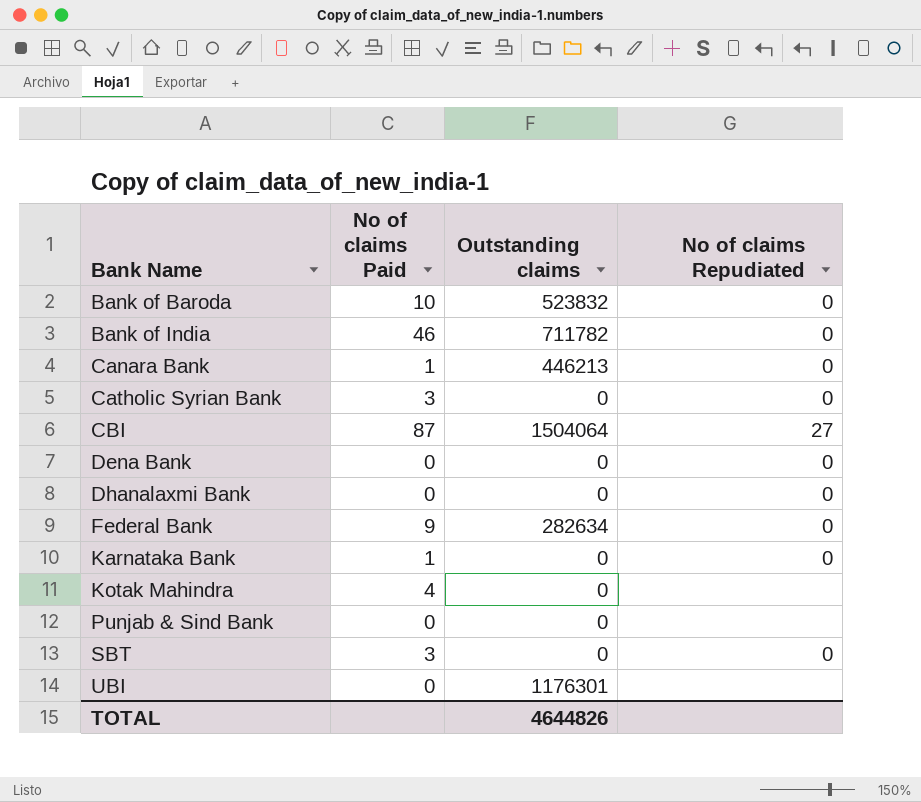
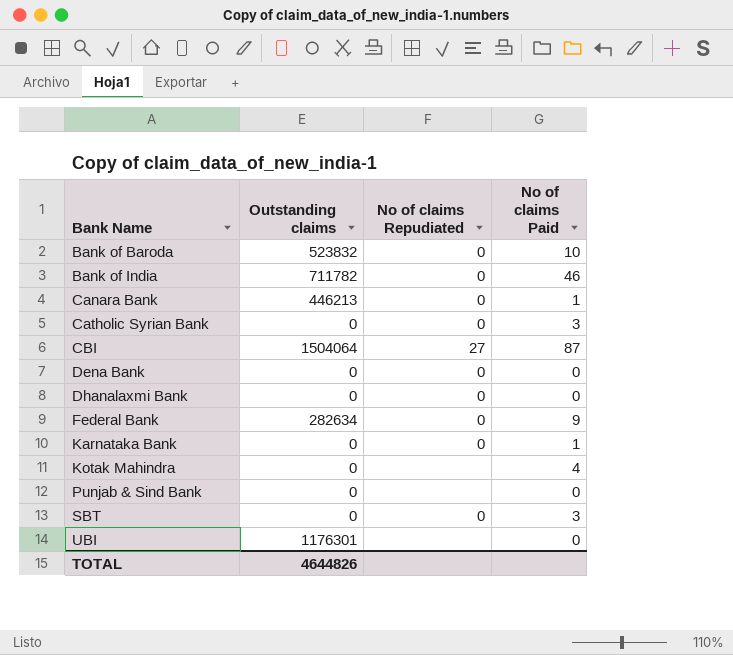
column No of claims Paid | position: 2 -> 4

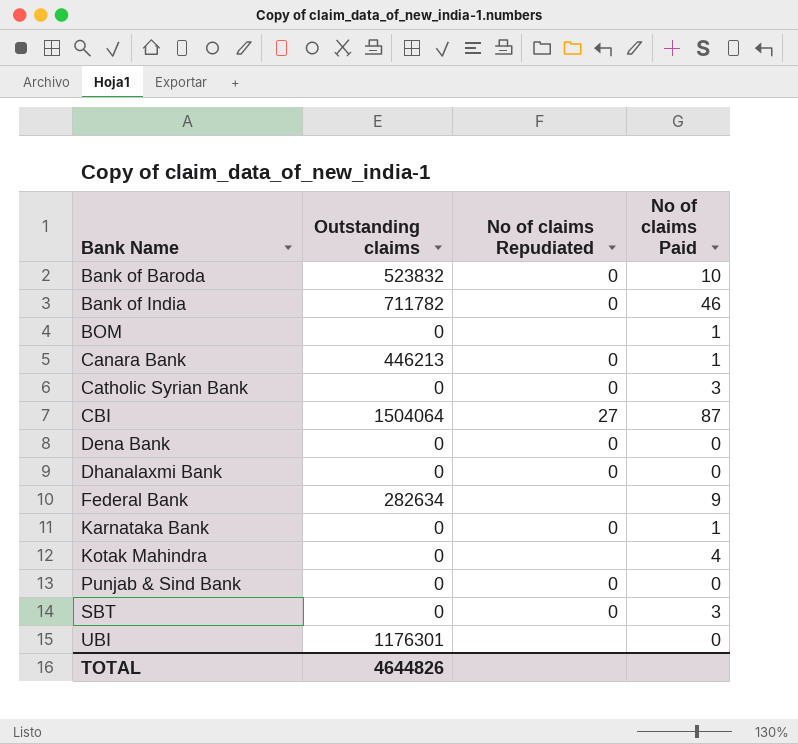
row BOM: none -> 0 | none | 1
Federal Bank | No of claims Repudiated: 0 -> none
Punjab & Sind Bank | No of claims Repudiated: none -> 0

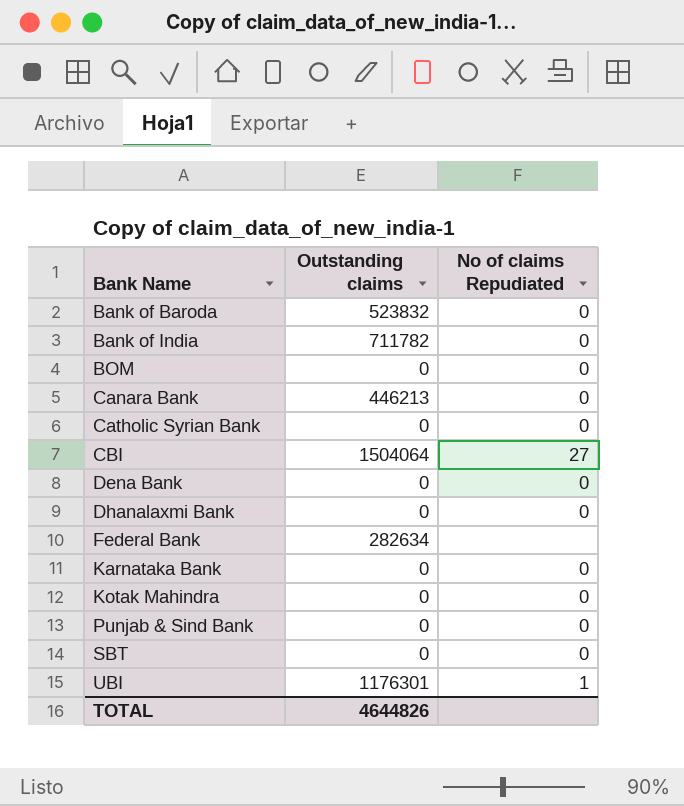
column No of claims Paid | position: 4 -> none
BOM | No of claims Repudiated: none -> 0
Kotak Mahindra | No of claims Repudiated: none -> 0
UBI | No of claims Repudiated: none -> 1

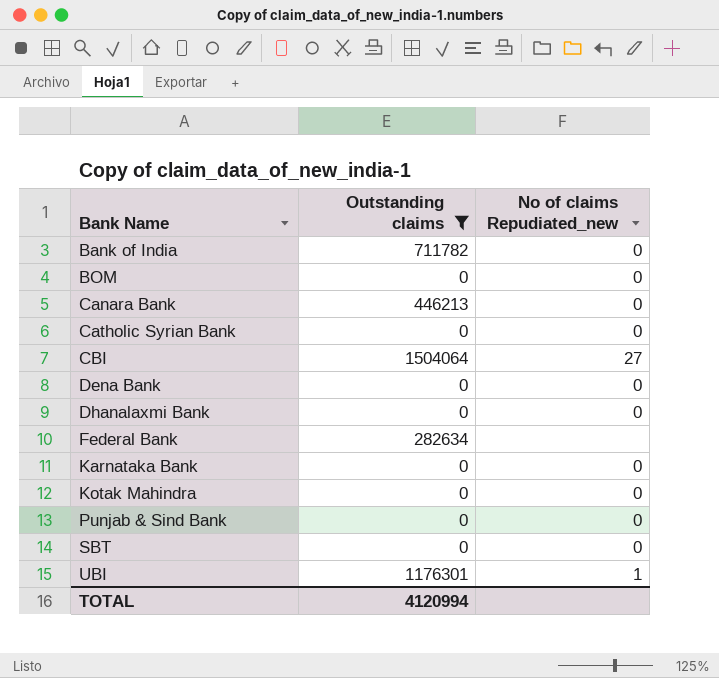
filter: none -> Outstanding claims != 523832
column name: No of claims Repudiated -> No of claims Repudiated_new
TOTAL | Outstanding claims: 4644826 -> 4120994

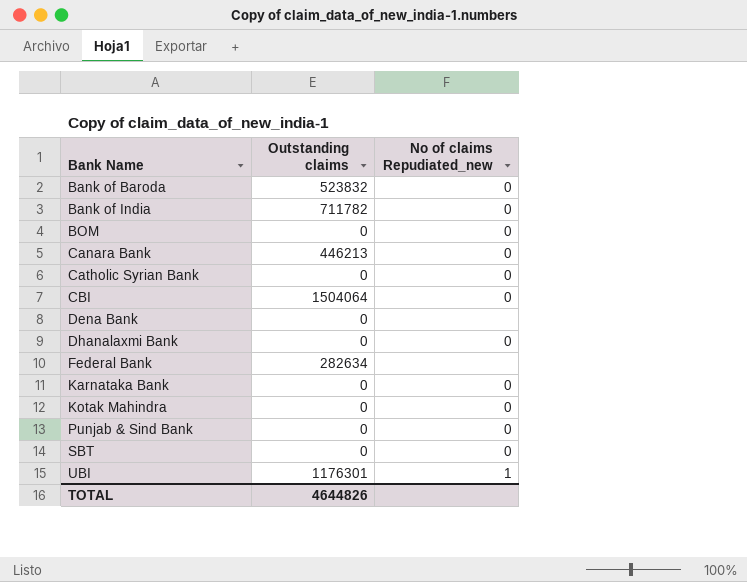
filter: Outstanding claims != 523832 -> none
CBI | No of claims Repudiated_new: 27 -> 0
Dena Bank | No of claims Repudiated_new: 0 -> none
TOTAL | Outstanding claims: 4120994 -> 4644826

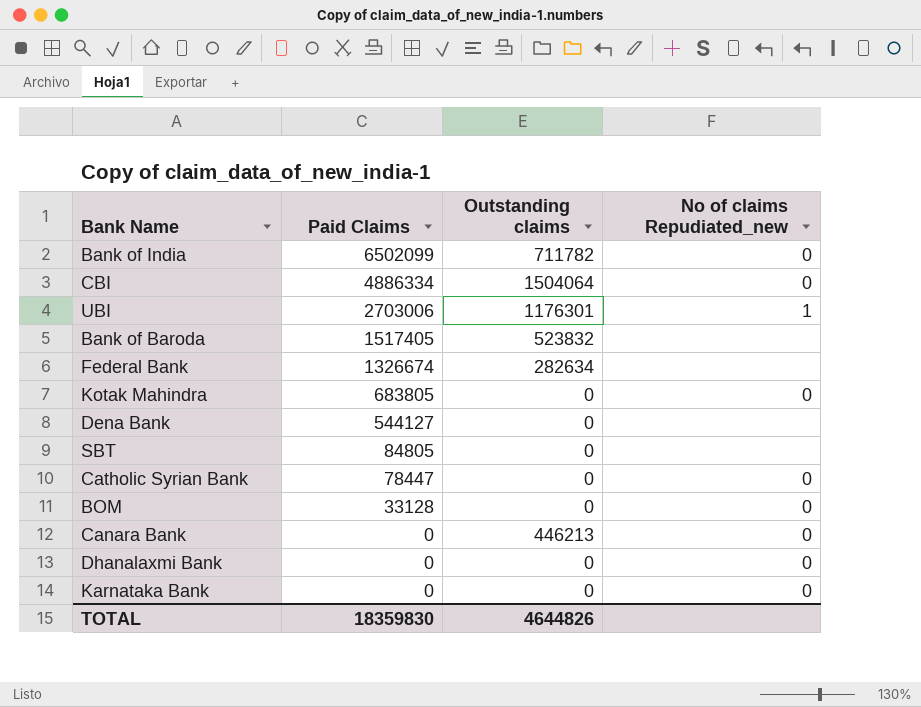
row order: Bank Name ascending -> Paid Claims descending
column Paid Claims | position: none -> 2
row Punjab & Sind Bank: 0 | 0 -> none
Bank of Baroda | No of claims Repudiated_new: 0 -> none
SBT | No of claims Repudiated_new: 0 -> none

